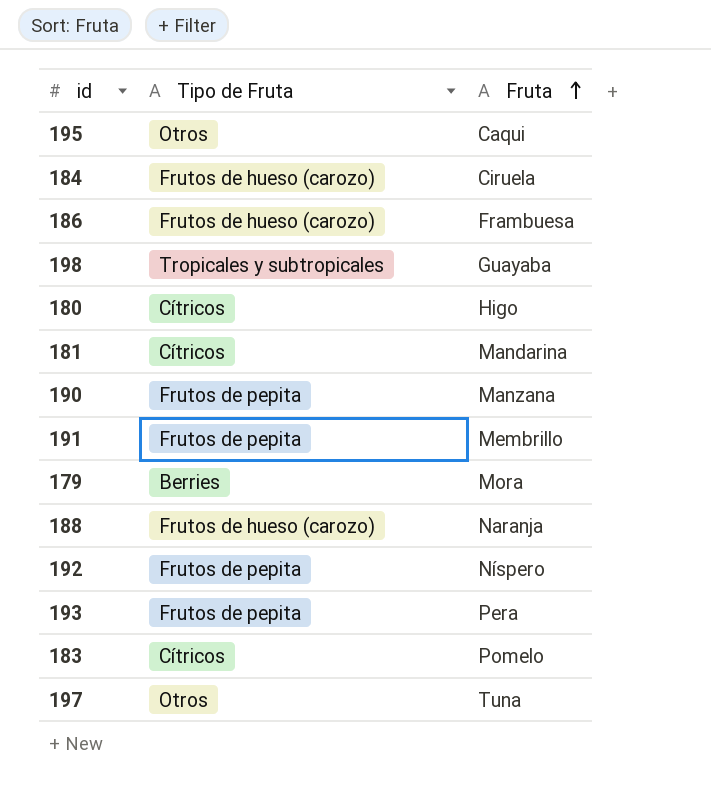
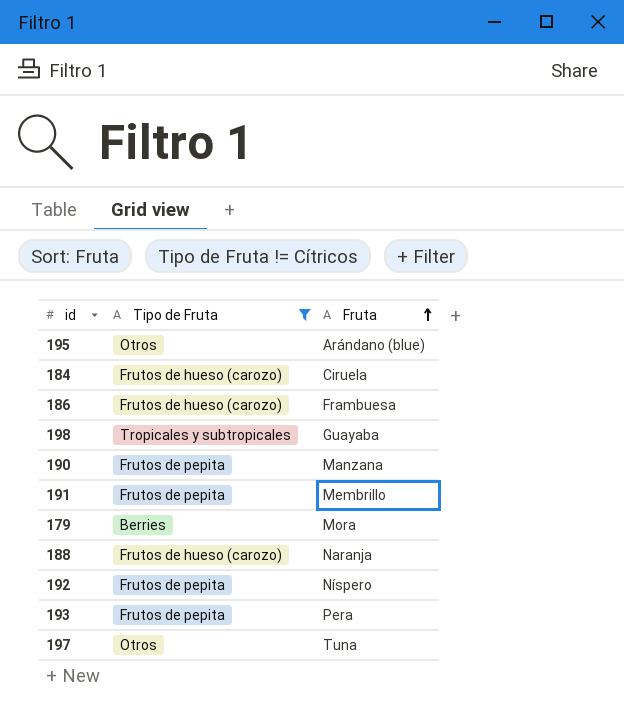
filter: none -> Tipo de Fruta != Cítricos
195 | Fruta: Caqui -> Arándano (blue)

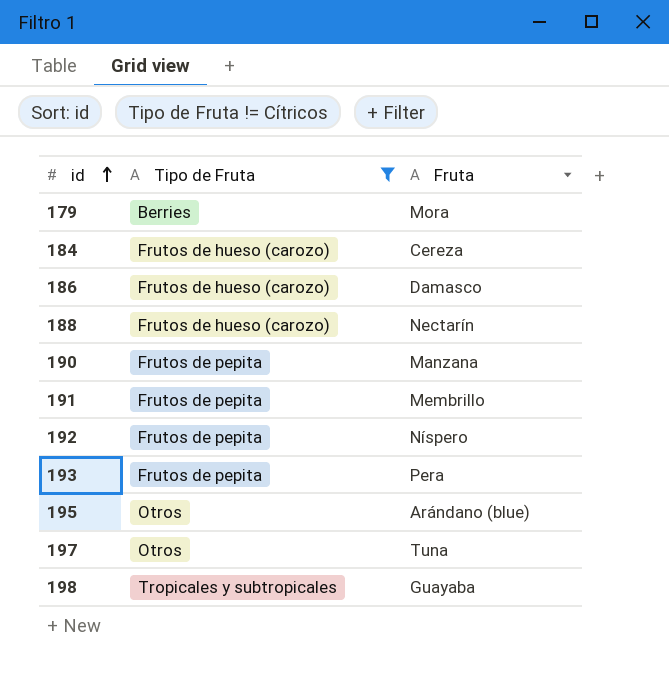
row order: Fruta ascending -> id ascending
184 | Fruta: Ciruela -> Cereza
186 | Fruta: Frambuesa -> Damasco
188 | Fruta: Naranja -> Nectarín

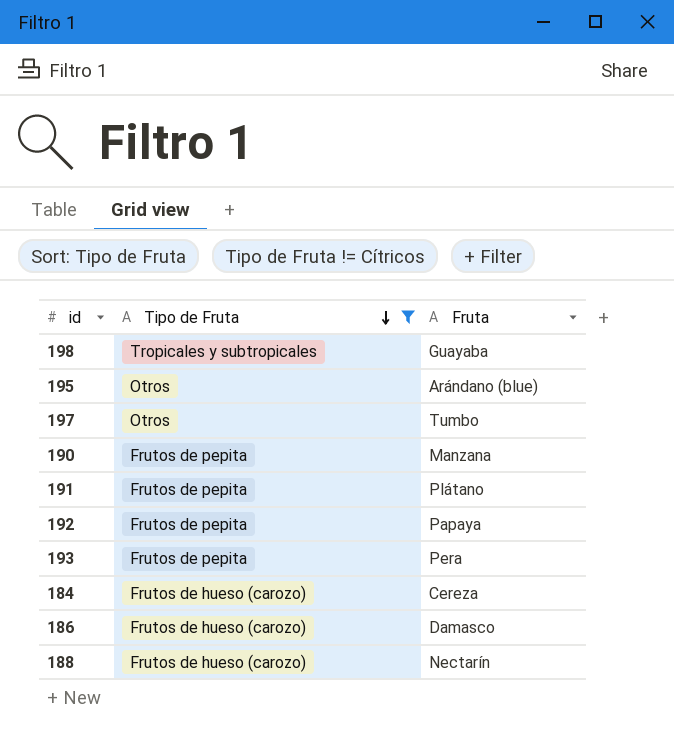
row order: id ascending -> Tipo de Fruta descending
row 179: Berries | Mora -> none
197 | Fruta: Tuna -> Tumbo
191 | Fruta: Membrillo -> Plátano
192 | Fruta: Níspero -> Papaya

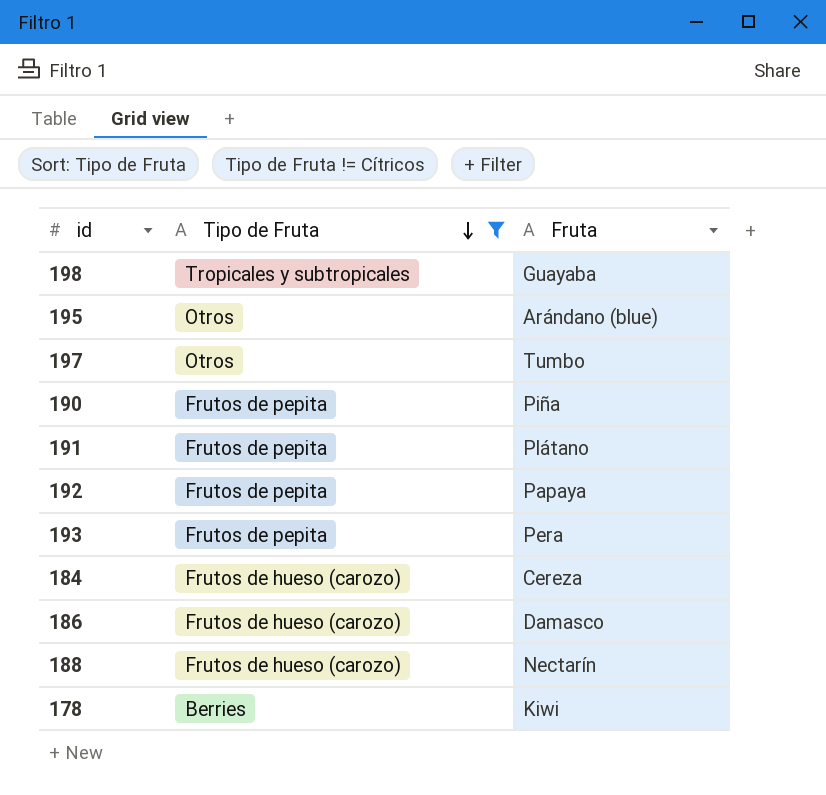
190 | Fruta: Manzana -> Piña
row 178: none -> Berries | Kiwi

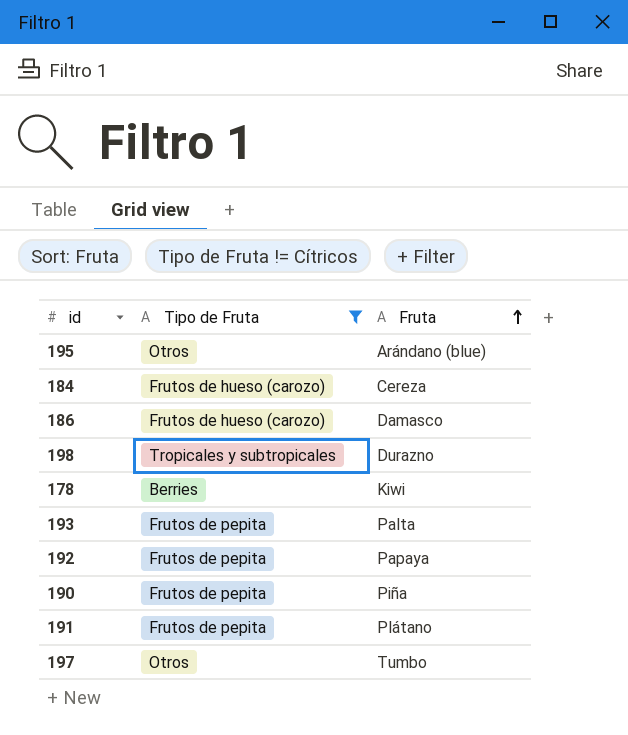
row order: Tipo de Fruta descending -> Fruta ascending
row 188: Frutos de hueso (carozo) | Nectarín -> none
198 | Fruta: Guayaba -> Durazno
193 | Fruta: Pera -> Palta

